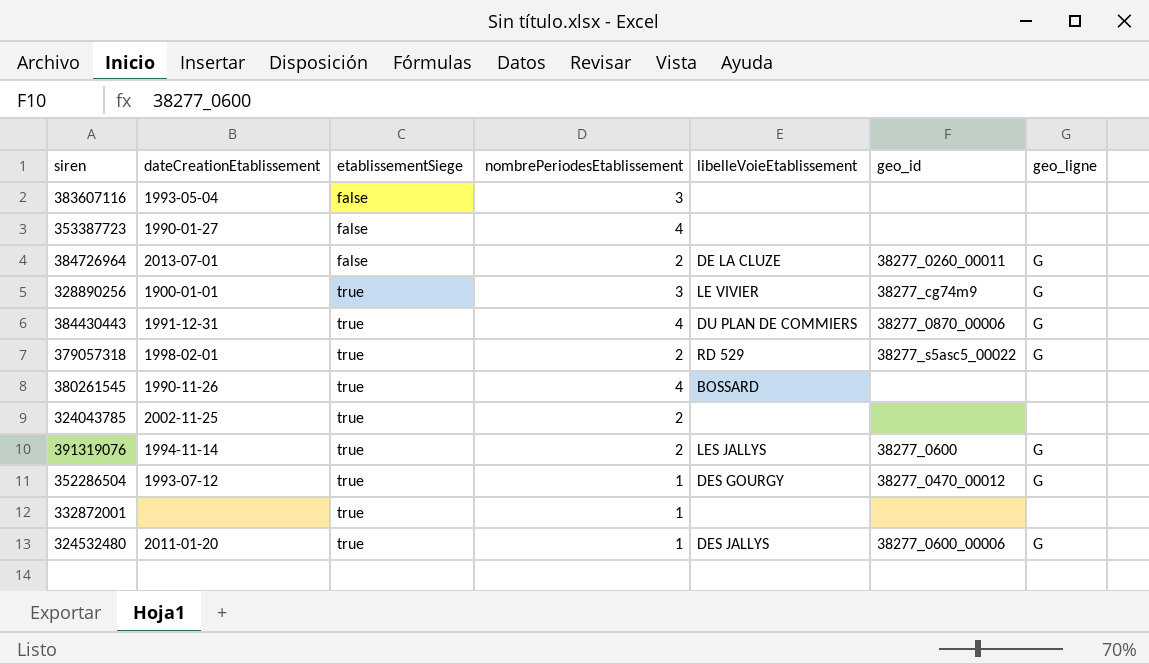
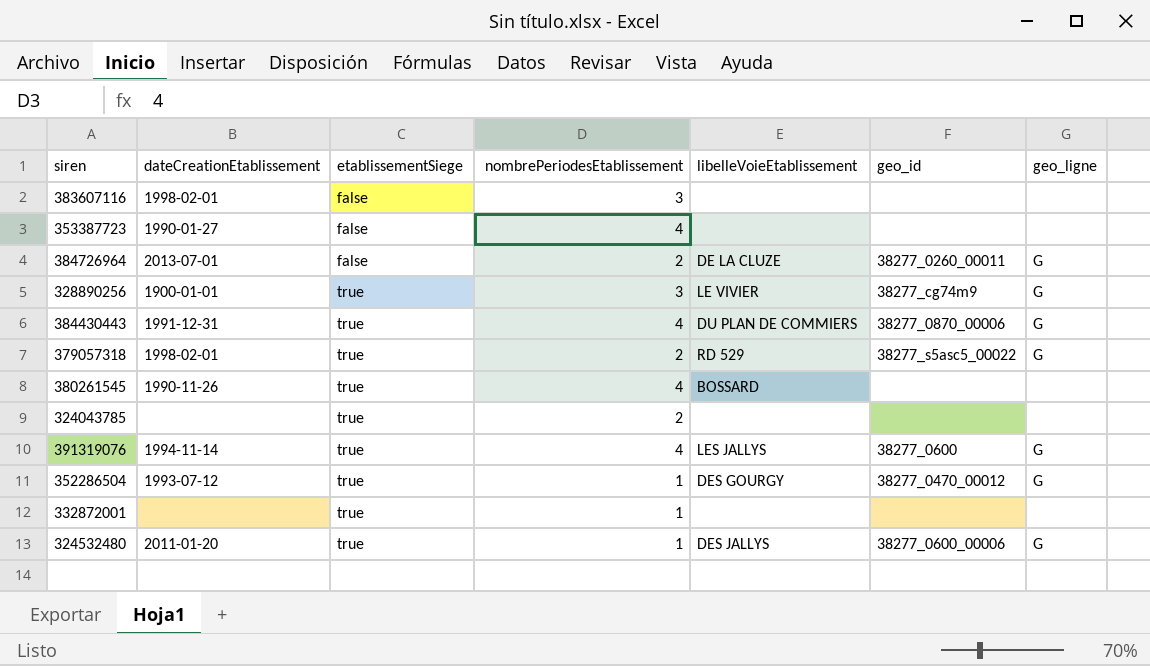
383607116 | dateCreationEtablissement: 1993-05-04 -> 1998-02-01
324043785 | dateCreationEtablissement: 2002-11-25 -> none
391319076 | nombrePeriodesEtablissement: 2 -> 4

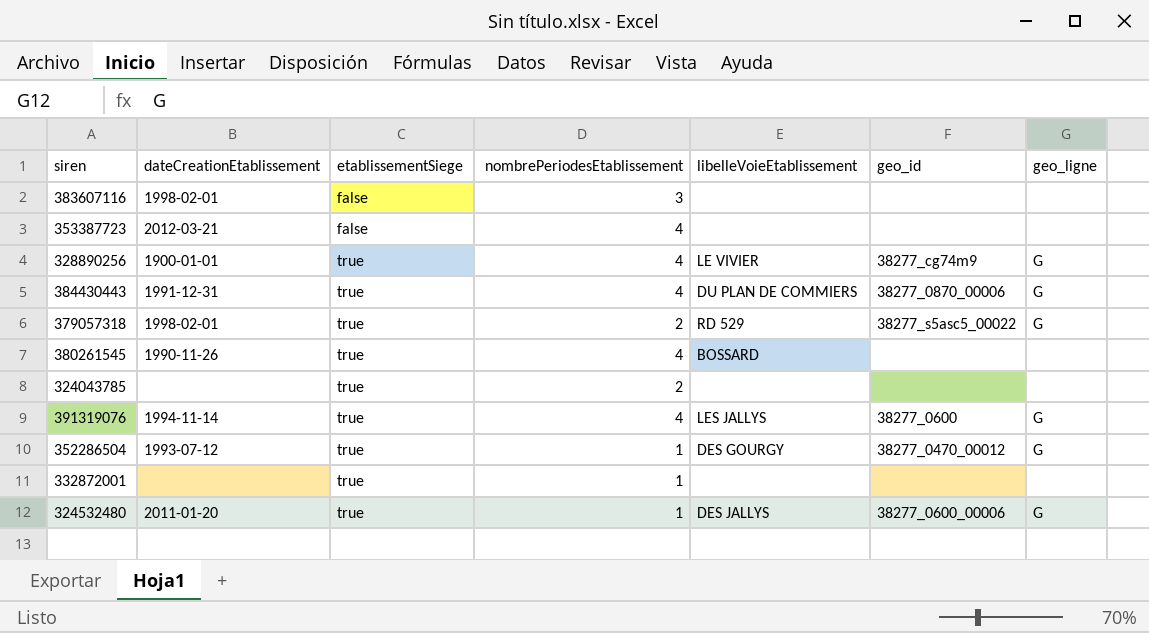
row 384726964: 2013-07-01 | false | 2 | DE LA CLUZE | 38277_0260_00011 | G -> none
353387723 | dateCreationEtablissement: 1990-01-27 -> 2012-03-21
328890256 | nombrePeriodesEtablissement: 3 -> 4

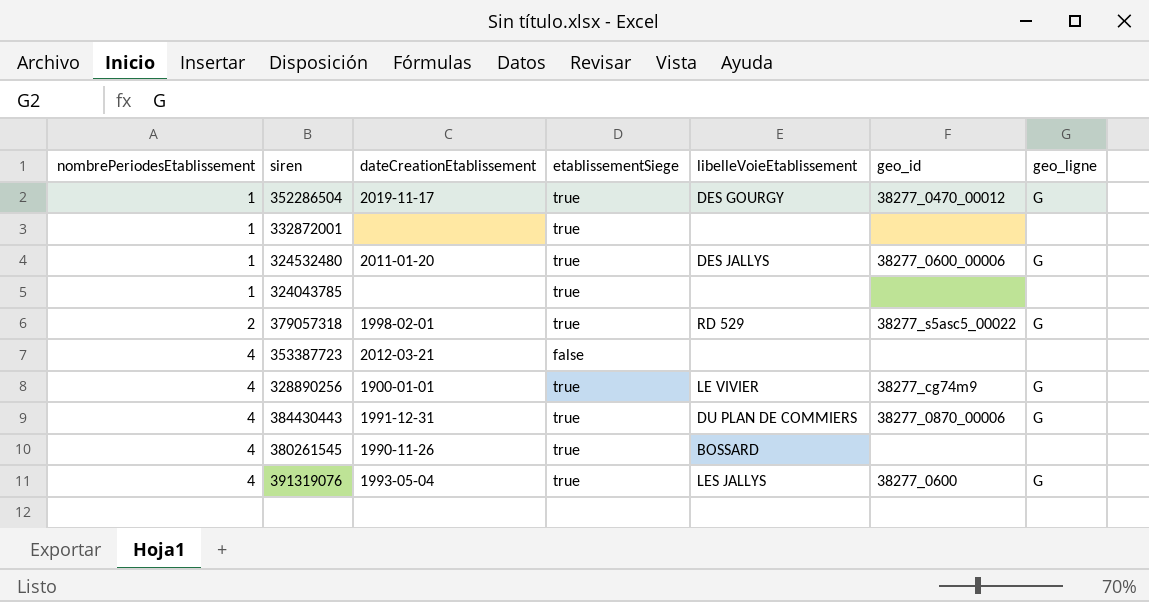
row order: etablissementSiege ascending -> nombrePeriodesEtablissement ascending
column nombrePeriodesEtablissement | position: 4 -> 1
row 383607116: 1998-02-01 | false | 3 | none | none | none -> none
352286504 | dateCreationEtablissement: 1993-07-12 -> 2019-11-17
324043785 | nombrePeriodesEtablissement: 2 -> 1
391319076 | dateCreationEtablissement: 1994-11-14 -> 1993-05-04

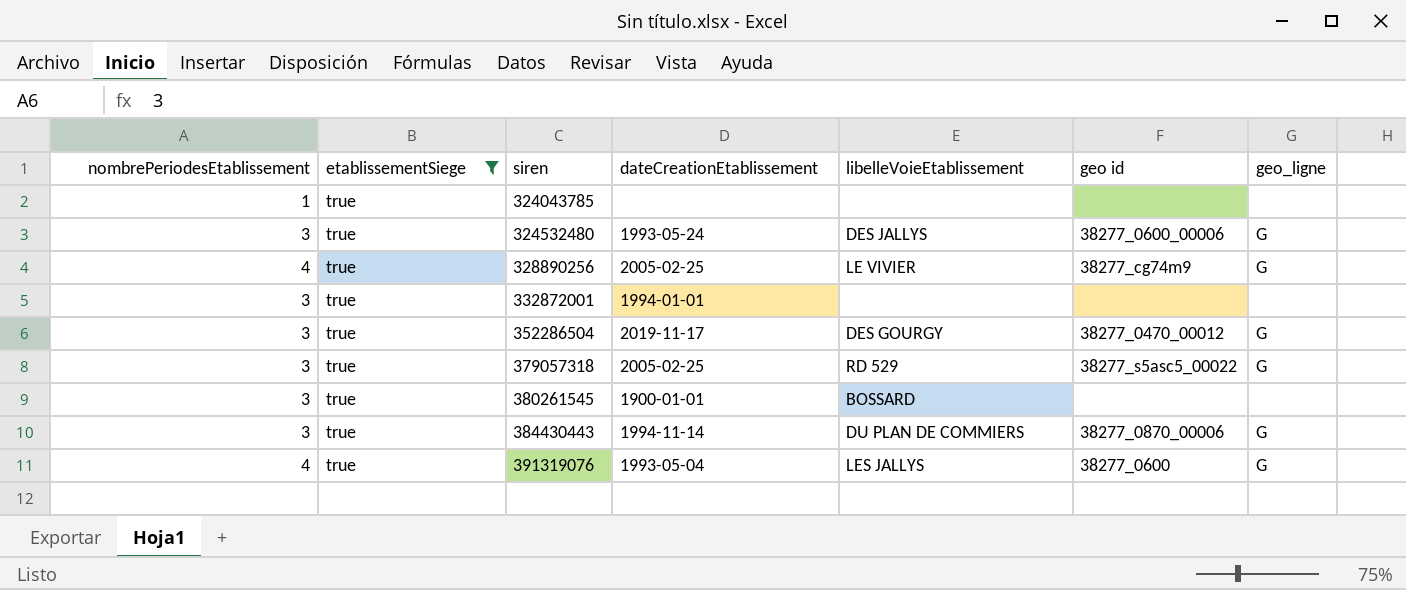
filter: none -> etablissementSiege = true
row order: nombrePeriodesEtablissement ascending -> siren ascending
column etablissementSiege | position: 4 -> 2
column name: geo_id -> geo id
324532480 | nombrePeriodesEtablissement: 1 -> 3
324532480 | dateCreationEtablissement: 2011-01-20 -> 1993-05-24
328890256 | dateCreationEtablissement: 1900-01-01 -> 2005-02-25
332872001 | nombrePeriodesEtablissement: 1 -> 3
332872001 | dateCreationEtablissement: none -> 1994-01-01
352286504 | nombrePeriodesEtablissement: 1 -> 3
379057318 | nombrePeriodesEtablissement: 2 -> 3
379057318 | dateCreationEtablissement: 1998-02-01 -> 2005-02-25
380261545 | nombrePeriodesEtablissement: 4 -> 3
380261545 | dateCreationEtablissement: 1990-11-26 -> 1900-01-01
384430443 | nombrePeriodesEtablissement: 4 -> 3
384430443 | dateCreationEtablissement: 1991-12-31 -> 1994-11-14

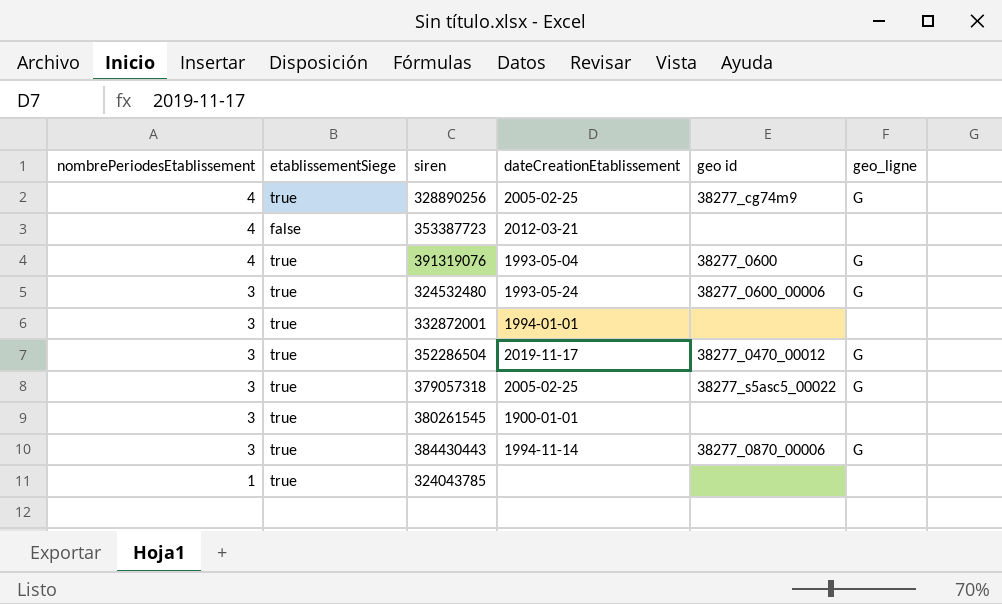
filter: etablissementSiege = true -> none
row order: siren ascending -> nombrePeriodesEtablissement descending
column libelleVoieEtablissement | position: 5 -> none

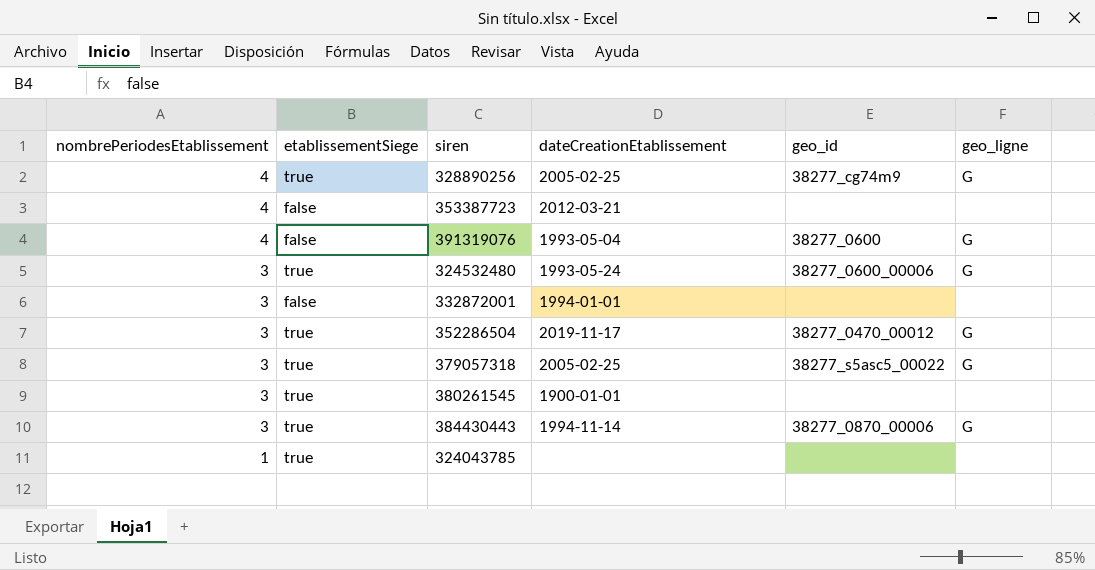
column name: geo id -> geo_id
391319076 | etablissementSiege: true -> false
332872001 | etablissementSiege: true -> false

